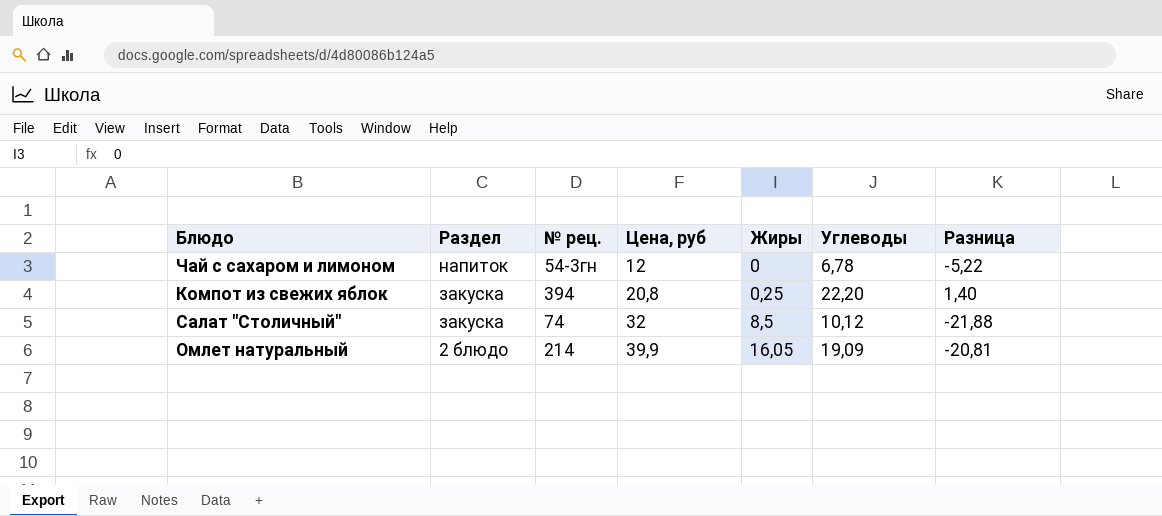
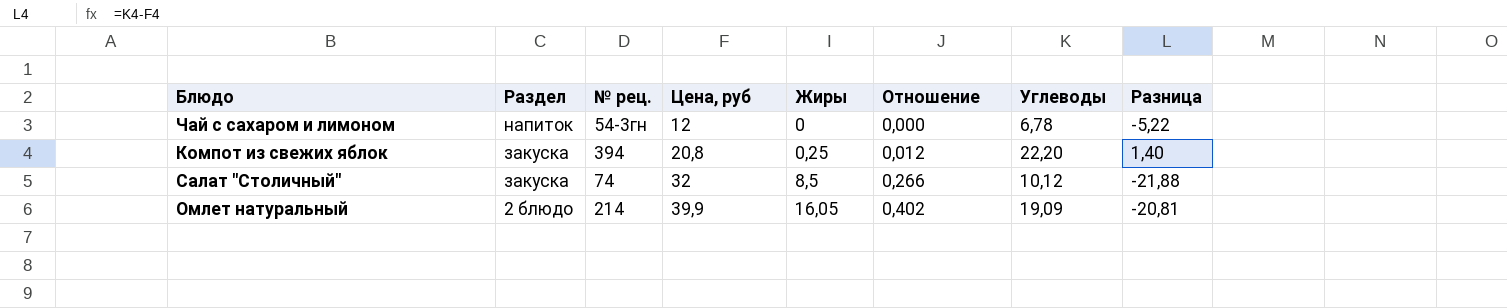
column Отношение | formula: none -> [Жиры] / [Цена, руб]

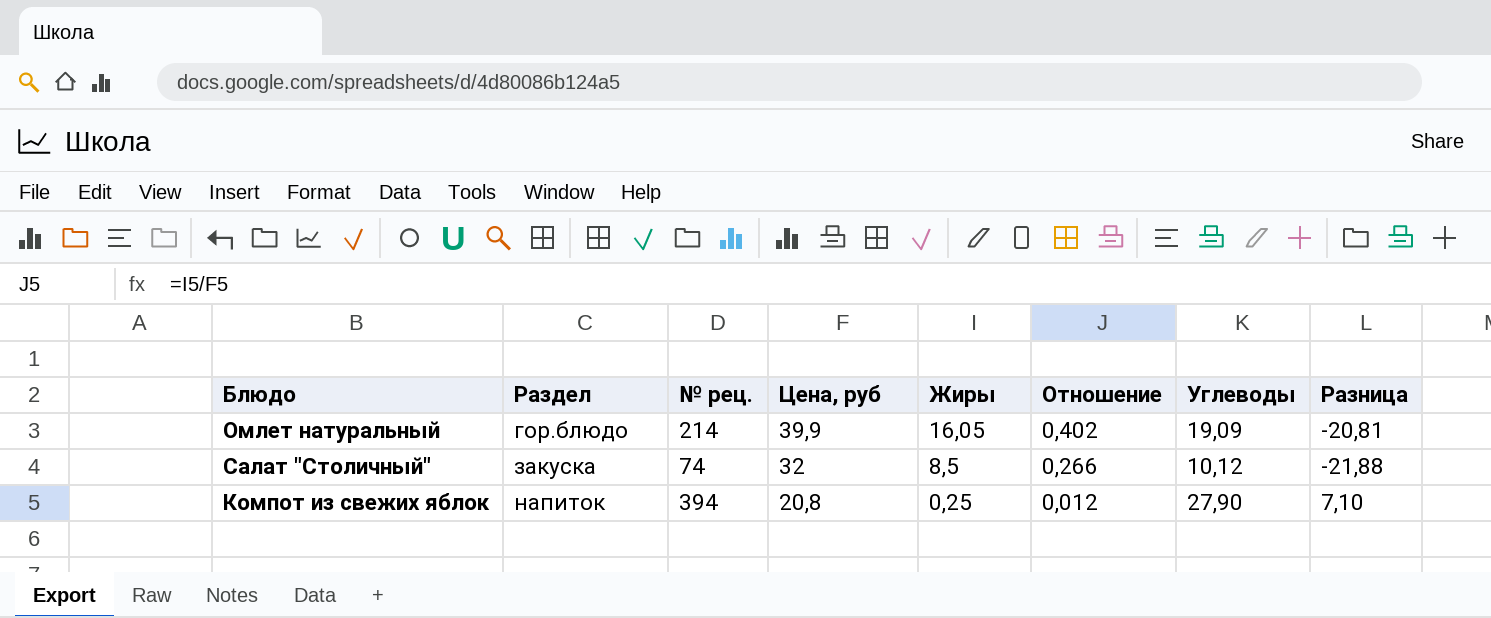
row order: Раздел descending -> Раздел ascending
row Чай с сахаром и лимоном: напиток | 54-3гн | 12 | 0 | 0,000 | 6,78 | -5,22 -> none
Омлет натуральный | Раздел: 2 блюдо -> гор.блюдо
Компот из свежих яблок | Раздел: закуска -> напиток
Компот из свежих яблок | Углеводы: 22,20 -> 27,90
Компот из свежих яблок | Разница: 1,40 -> 7,10

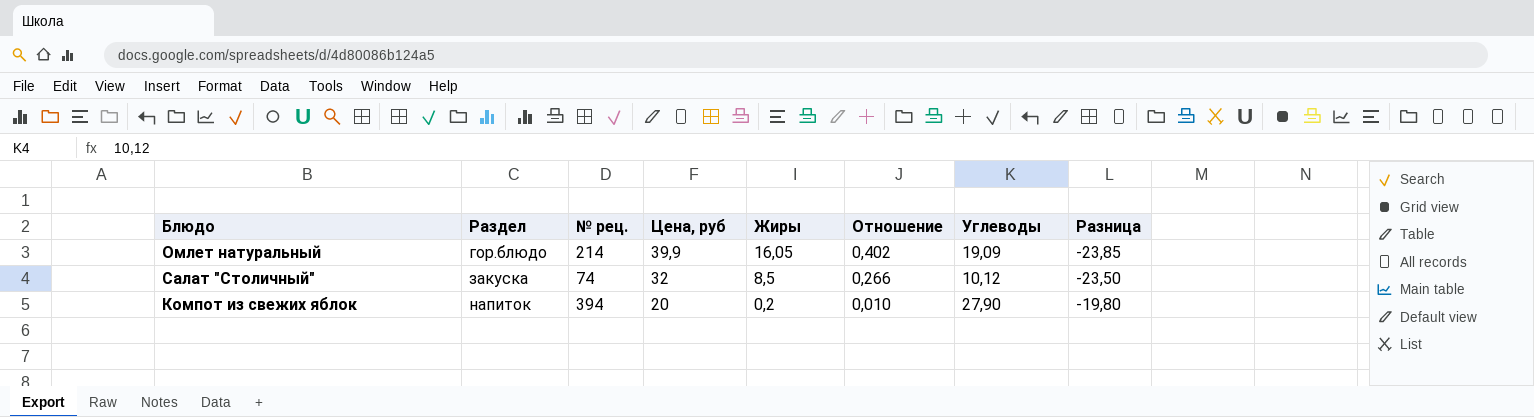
column Разница | formula: [Углеводы] - [Цена, руб] -> [Жиры] - [Цена, руб]
Компот из свежих яблок | Цена, руб: 20,8 -> 20
Компот из свежих яблок | Жиры: 0,25 -> 0,2
Компот из свежих яблок | Отношение: 0,012 -> 0,010

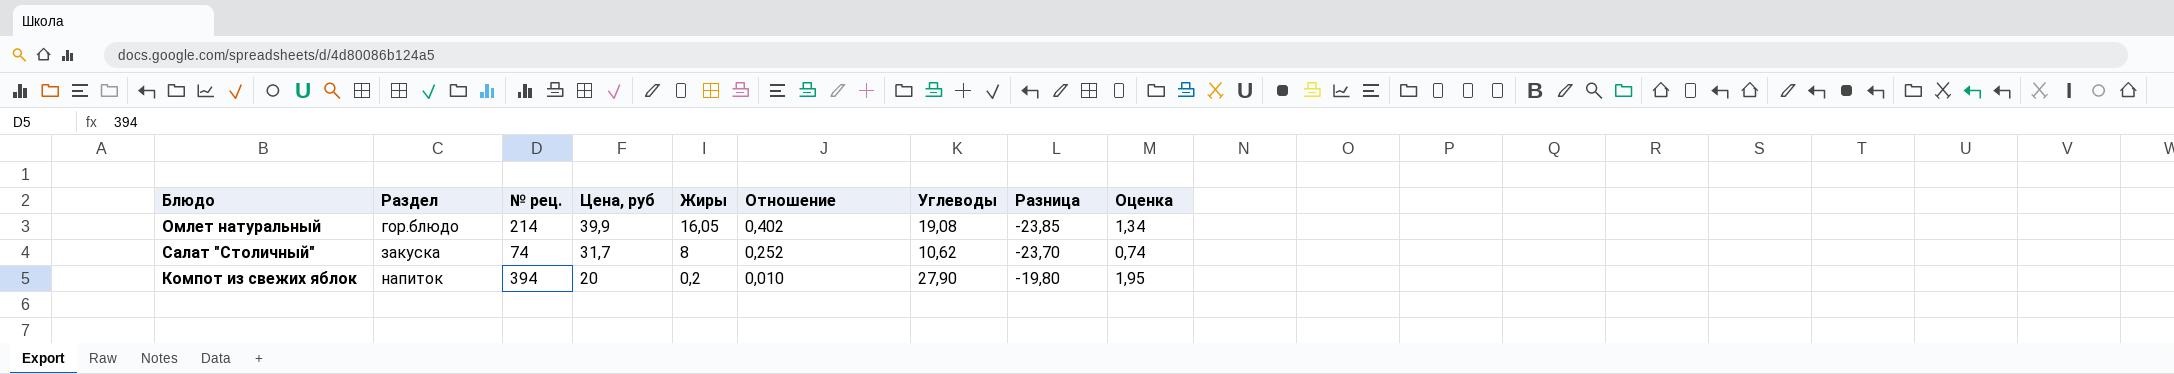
column Оценка | formula: none -> [Углеводы] * 0,07
Омлет натуральный | Углеводы: 19,09 -> 19,08
Салат "Столичный" | Цена, руб: 32 -> 31,7
Салат "Столичный" | Жиры: 8,5 -> 8
Салат "Столичный" | Отношение: 0,266 -> 0,252
Салат "Столичный" | Углеводы: 10,12 -> 10,62
Салат "Столичный" | Разница: -23,50 -> -23,70

